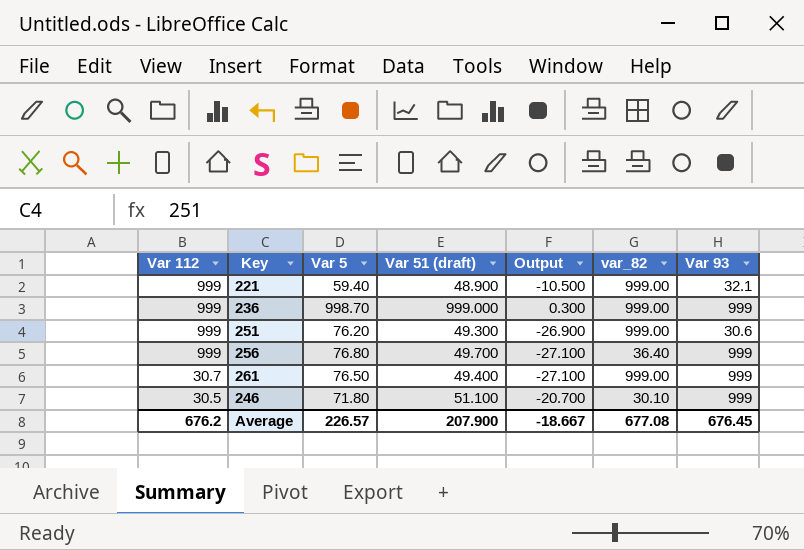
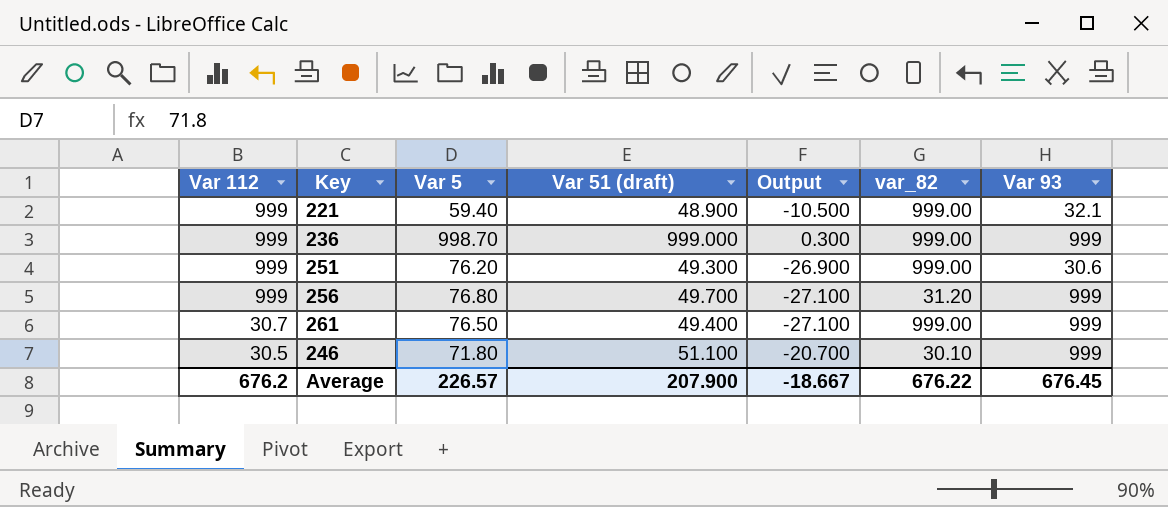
256 | var_82: 36.40 -> 31.20
Average | var_82: 677.08 -> 676.22

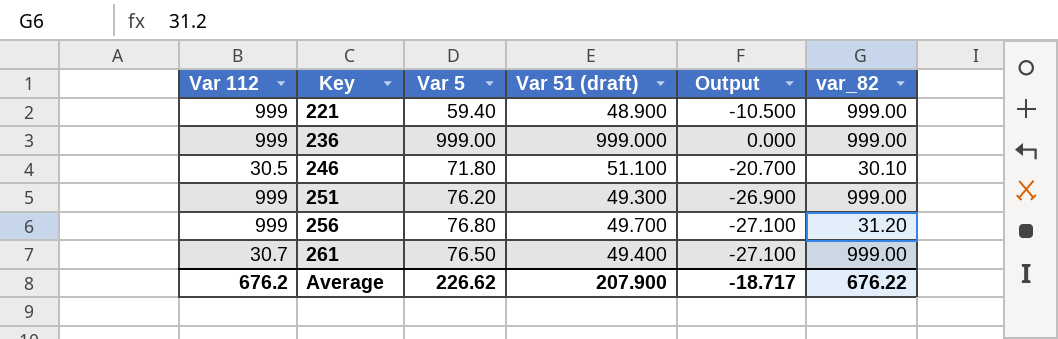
row order: Var 112 descending -> Key ascending
column Var 93 | position: 7 -> none
236 | Var 5: 998.70 -> 999.00
236 | Output: 0.300 -> 0.000
Average | Var 5: 226.57 -> 226.62
Average | Output: -18.667 -> -18.717

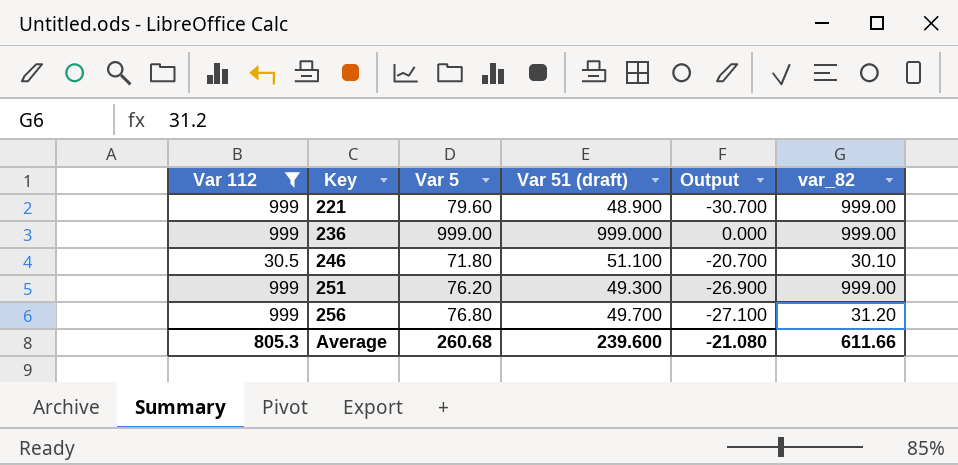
filter: none -> Var 112 != 30.7
221 | Var 5: 59.40 -> 79.60
221 | Output: -10.500 -> -30.700
Average | Var 112: 676.2 -> 805.3
Average | Var 5: 226.62 -> 260.68
Average | Var 51 (draft): 207.900 -> 239.600
Average | Output: -18.717 -> -21.080
Average | var_82: 676.22 -> 611.66

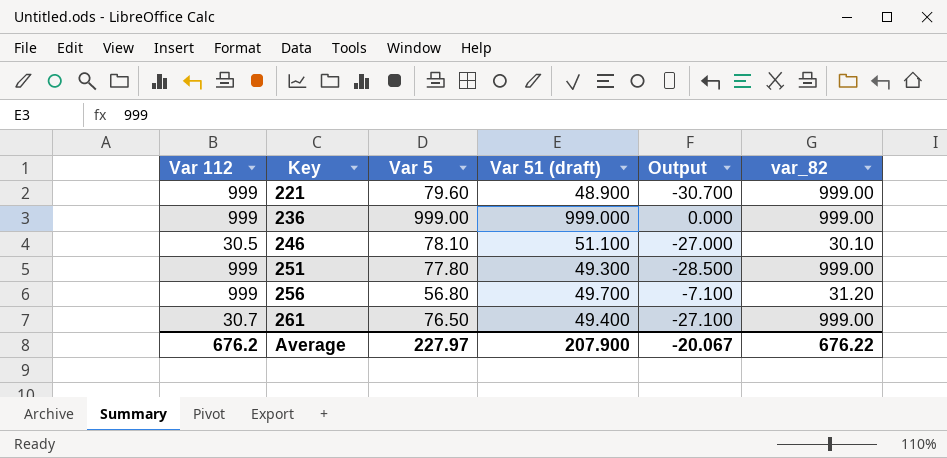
filter: Var 112 != 30.7 -> none
246 | Var 5: 71.80 -> 78.10
246 | Output: -20.700 -> -27.000
251 | Var 5: 76.20 -> 77.80
251 | Output: -26.900 -> -28.500
256 | Var 5: 76.80 -> 56.80
256 | Output: -27.100 -> -7.100
Average | Var 112: 805.3 -> 676.2
Average | Var 5: 260.68 -> 227.97
Average | Var 51 (draft): 239.600 -> 207.900
Average | Output: -21.080 -> -20.067
Average | var_82: 611.66 -> 676.22

